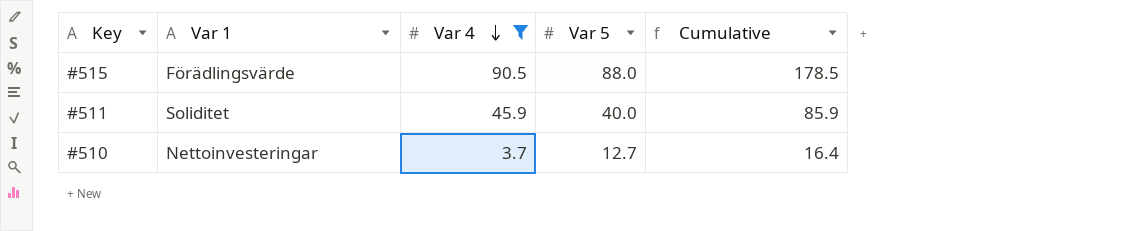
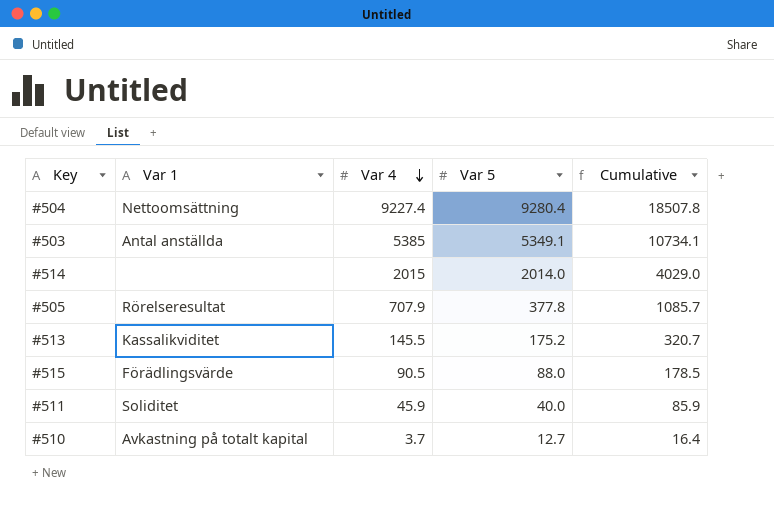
filter: Var 4 <= 90.5 -> none
#510 | Var 1: Nettoinvesteringar -> Avkastning på totalt kapital

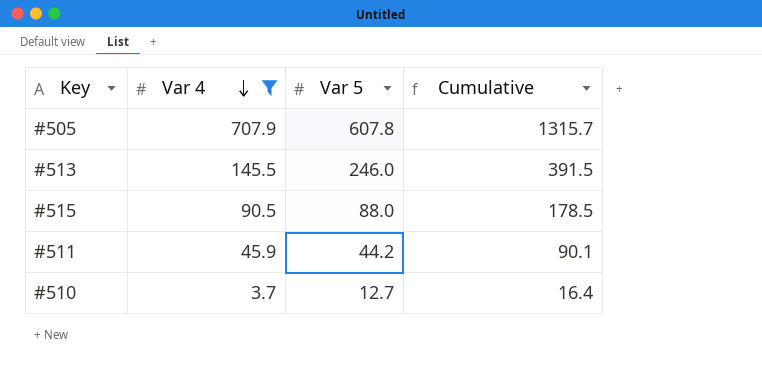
filter: none -> Var 4 <= 707.9
column Var 1 | position: 2 -> none
#505 | Var 5: 377.8 -> 607.8
#505 | Cumulative: 1085.7 -> 1315.7
#513 | Var 5: 175.2 -> 246.0
#513 | Cumulative: 320.7 -> 391.5
#511 | Var 5: 40.0 -> 44.2
#511 | Cumulative: 85.9 -> 90.1

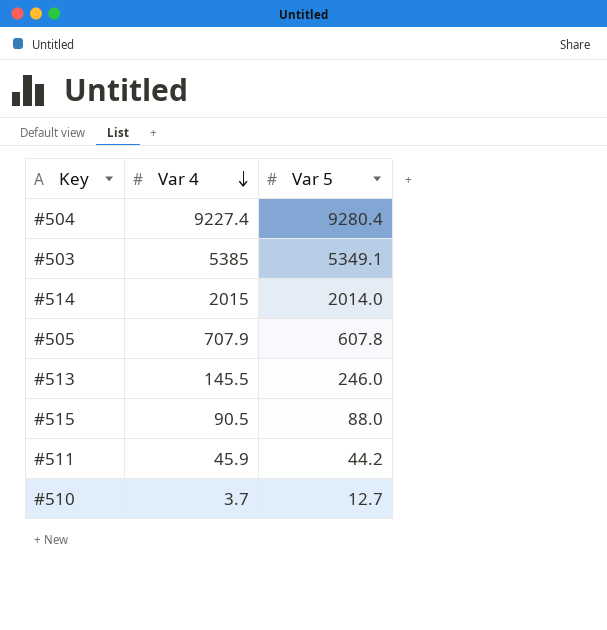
filter: Var 4 <= 707.9 -> none
column Cumulative | formula: [Var 4] + [Var 5] -> none

